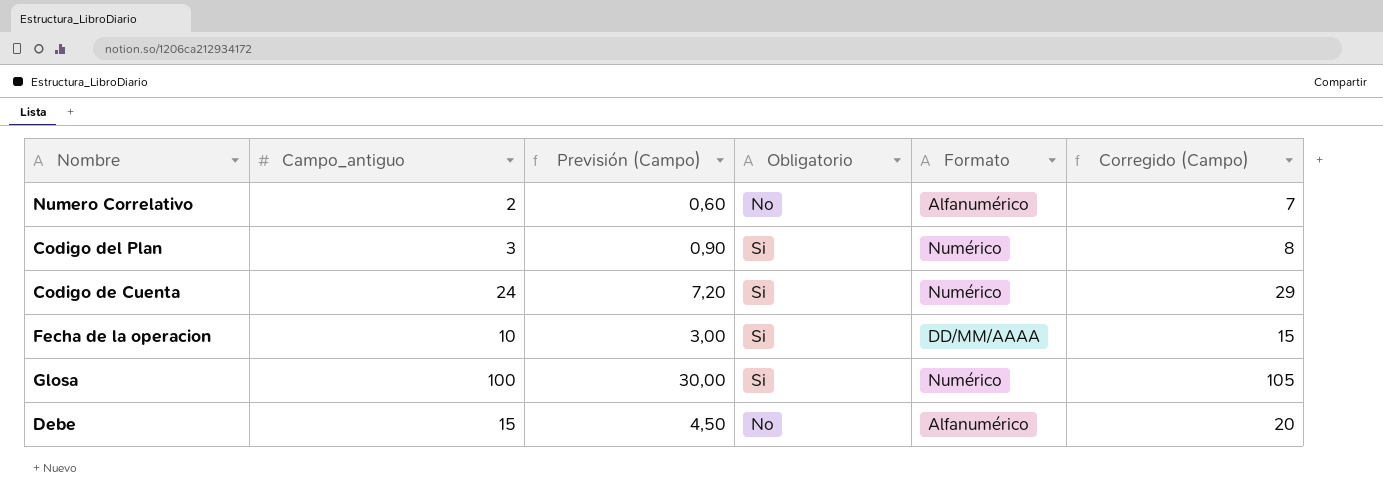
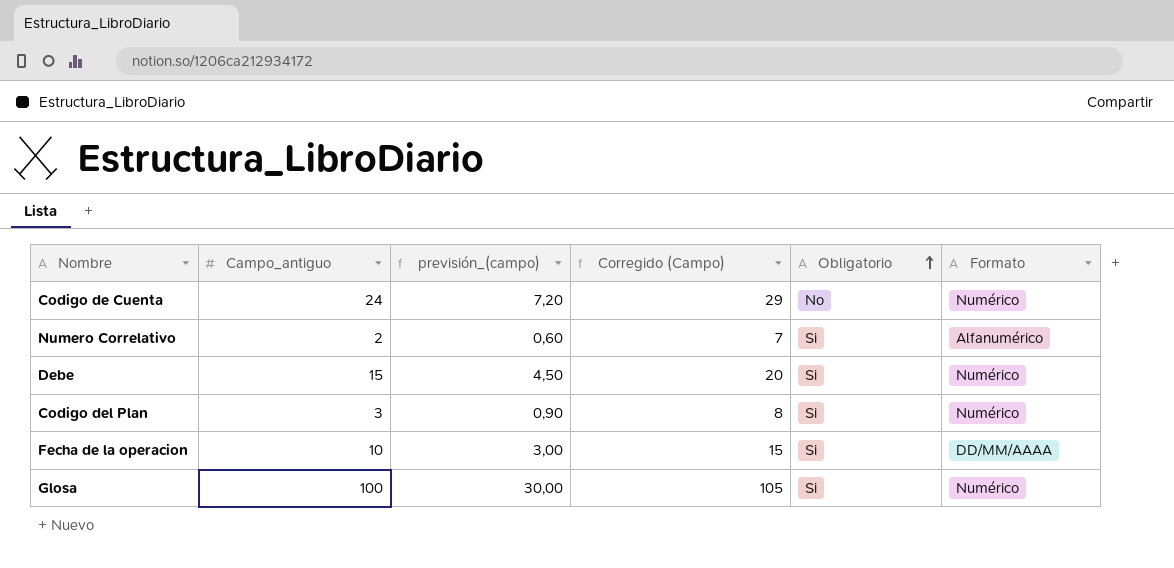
row order: none -> Obligatorio ascending
column name: Previsión (Campo) -> previsión_(campo)
column Corregido (Campo) | position: 6 -> 4
Codigo de Cuenta | Obligatorio: Si -> No
Numero Correlativo | Obligatorio: No -> Si
Debe | Obligatorio: No -> Si
Debe | Formato: Alfanumérico -> Numérico

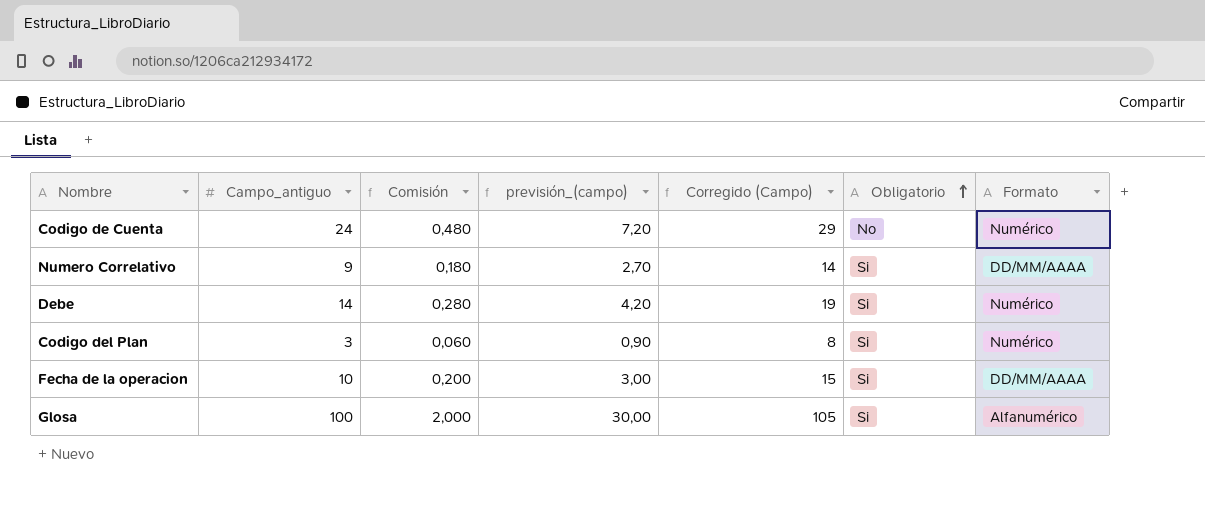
column Comisión | formula: none -> [Campo_antiguo] * 0,02
Numero Correlativo | Campo_antiguo: 2 -> 9
Numero Correlativo | previsión_(campo): 0,60 -> 2,70
Numero Correlativo | Corregido (Campo): 7 -> 14
Numero Correlativo | Formato: Alfanumérico -> DD/MM/AAAA
Debe | Campo_antiguo: 15 -> 14
Debe | previsión_(campo): 4,50 -> 4,20
Debe | Corregido (Campo): 20 -> 19
Glosa | Formato: Numérico -> Alfanumérico

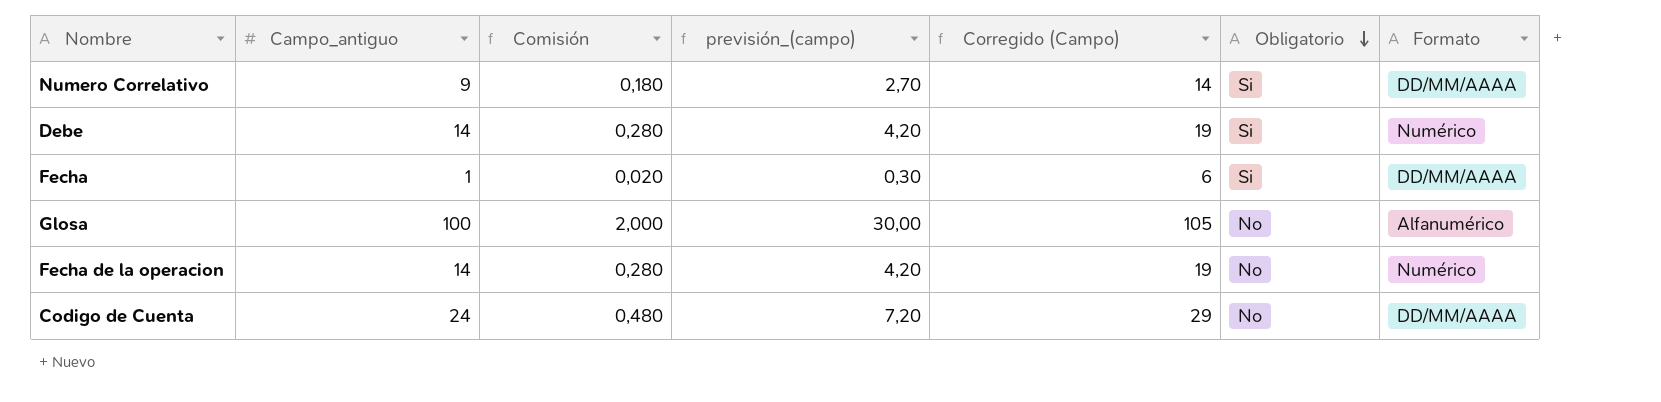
row order: Obligatorio ascending -> Obligatorio descending
row Codigo del Plan: 3 | 0,060 | 0,90 | 8 | Si | Numérico -> none
row Fecha: none -> 1 | 0,020 | 0,30 | 6 | Si | DD/MM/AAAA
Glosa | Obligatorio: Si -> No
Fecha de la operacion | Campo_antiguo: 10 -> 14
Fecha de la operacion | Comisión: 0,200 -> 0,280
Fecha de la operacion | previsión_(campo): 3,00 -> 4,20
Fecha de la operacion | Corregido (Campo): 15 -> 19
Fecha de la operacion | Obligatorio: Si -> No
Fecha de la operacion | Formato: DD/MM/AAAA -> Numérico
Codigo de Cuenta | Formato: Numérico -> DD/MM/AAAA

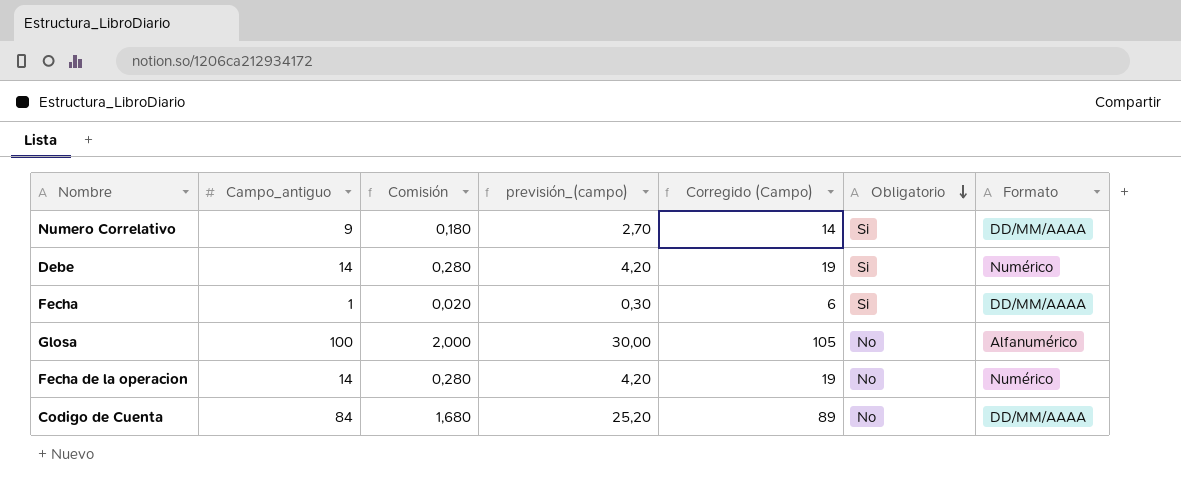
Codigo de Cuenta | Campo_antiguo: 24 -> 84
Codigo de Cuenta | Comisión: 0,480 -> 1,680
Codigo de Cuenta | previsión_(campo): 7,20 -> 25,20
Codigo de Cuenta | Corregido (Campo): 29 -> 89

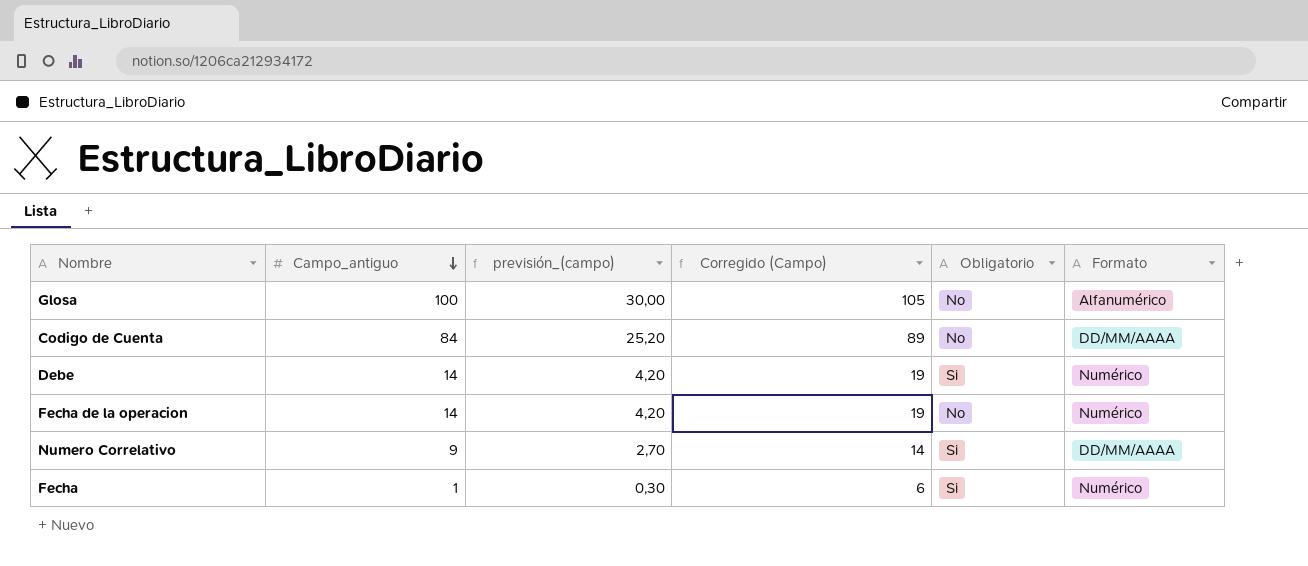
row order: Obligatorio descending -> Campo_antiguo descending
column Comisión | formula: [Campo_antiguo] * 0,02 -> none
Fecha | Formato: DD/MM/AAAA -> Numérico

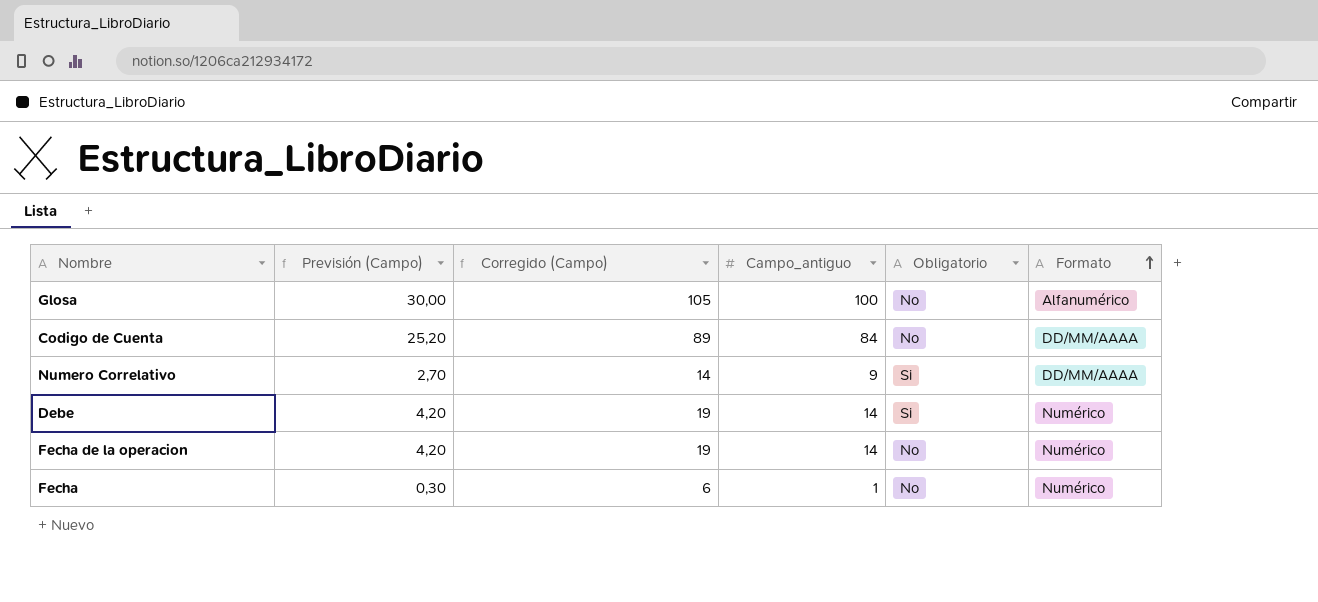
row order: Campo_antiguo descending -> Formato ascending
column name: previsión_(campo) -> Previsión (Campo)
column Campo_antiguo | position: 2 -> 4
Fecha | Obligatorio: Si -> No

